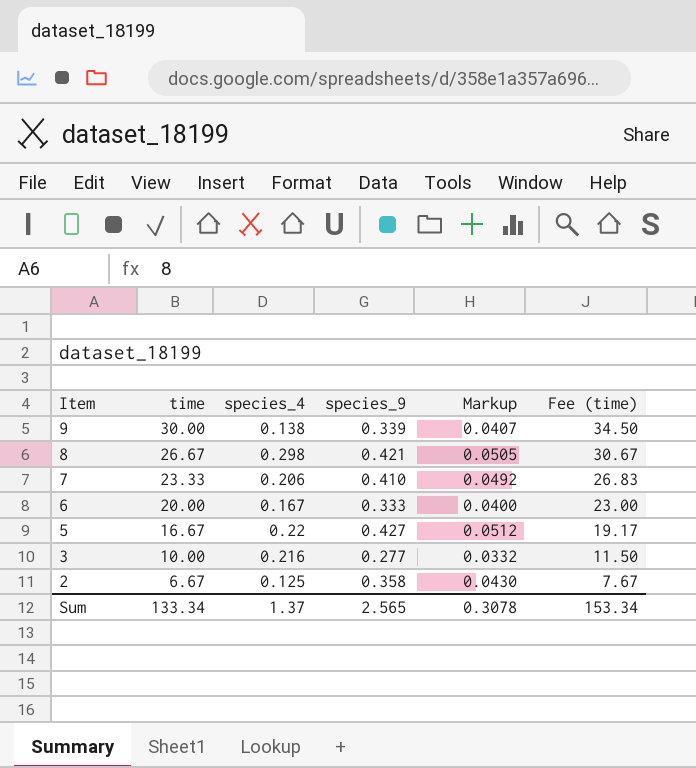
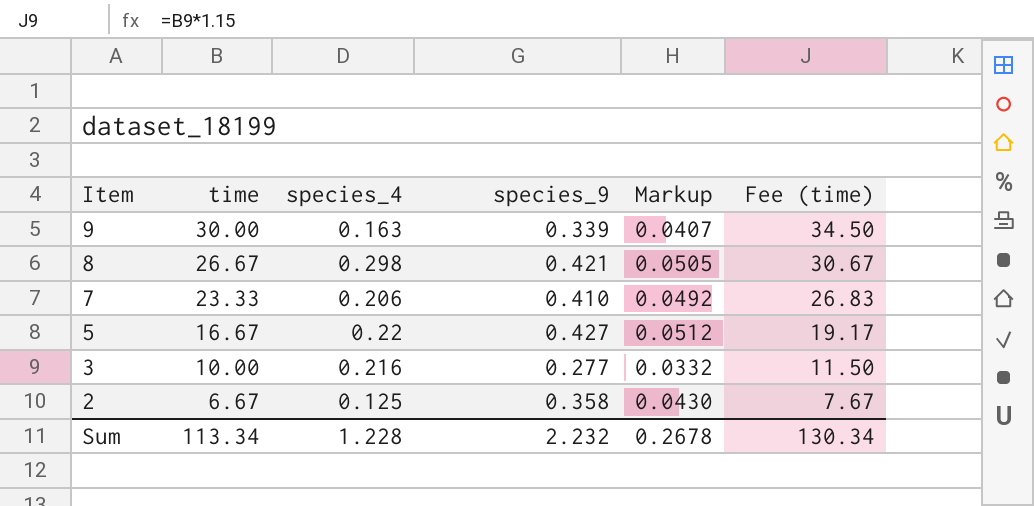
row 6: 20.00 | 0.167 | 0.333 | 0.0400 | 23.00 -> none
9 | species_4: 0.138 -> 0.163
Sum | time: 133.34 -> 113.34
Sum | species_4: 1.37 -> 1.228
Sum | species_9: 2.565 -> 2.232
Sum | Markup: 0.3078 -> 0.2678
Sum | Fee (time): 153.34 -> 130.34

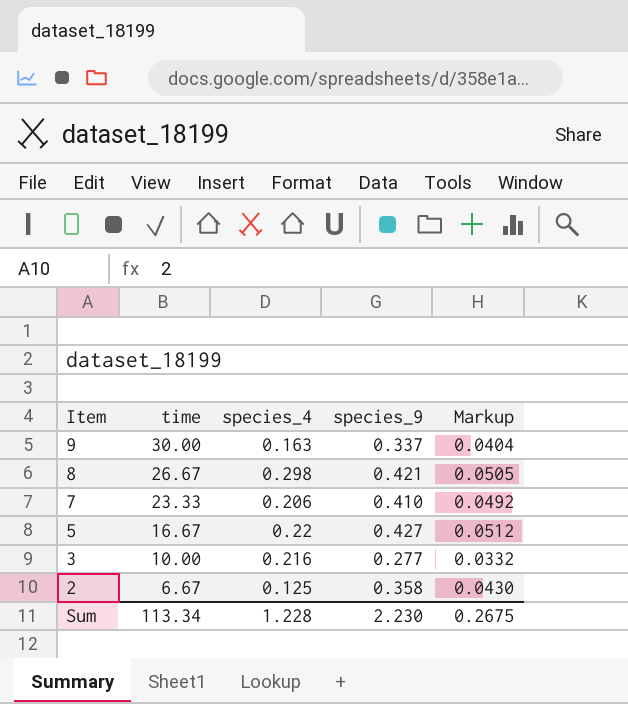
column Fee (time) | formula: [time] * 1.15 -> none
9 | species_9: 0.339 -> 0.337
9 | Markup: 0.0407 -> 0.0404
Sum | species_9: 2.232 -> 2.230
Sum | Markup: 0.2678 -> 0.2675

